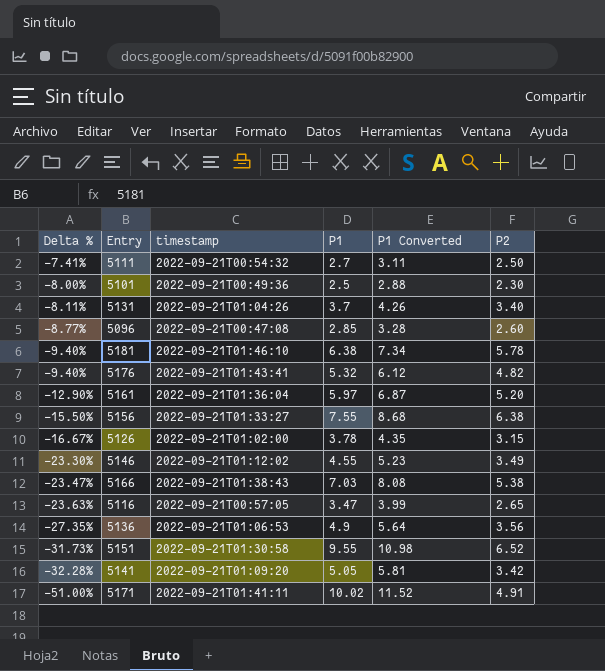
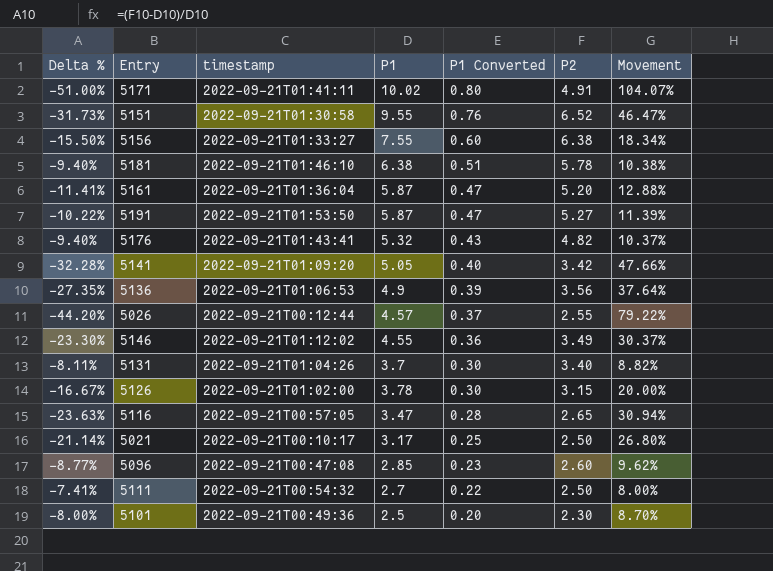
row order: Delta % descending -> P1 Converted descending
column P1 Converted | formula: [P1] * 1.15 -> [P1] * 0.08
column Movement | formula: none -> ([P1] - [P2]) / [P2]
row 5166: -23.47% | 2022-09-21T01:38:43 | 7.03 | 8.08 | 5.38 -> none
5161 | Delta %: -12.90% -> -11.41%
5161 | P1: 5.97 -> 5.87
row 5191: none -> -10.22% | 2022-09-21T01:53:50 | 5.87 | 0.47 | 5.27 | 11.39%
row 5026: none -> -44.20% | 2022-09-21T00:12:44 | 4.57 | 0.37 | 2.55 | 79.22%
row 5021: none -> -21.14% | 2022-09-21T00:10:17 | 3.17 | 0.25 | 2.50 | 26.80%

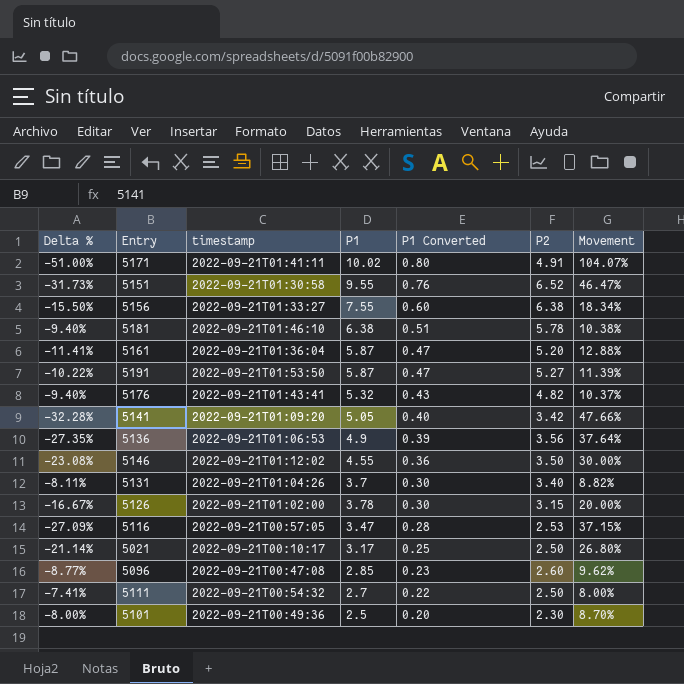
row 5026: -44.20% | 2022-09-21T00:12:44 | 4.57 | 0.37 | 2.55 | 79.22% -> none
5146 | Delta %: -23.30% -> -23.08%
5146 | P2: 3.49 -> 3.50
5146 | Movement: 30.37% -> 30.00%
5116 | Delta %: -23.63% -> -27.09%
5116 | P2: 2.65 -> 2.53
5116 | Movement: 30.94% -> 37.15%

